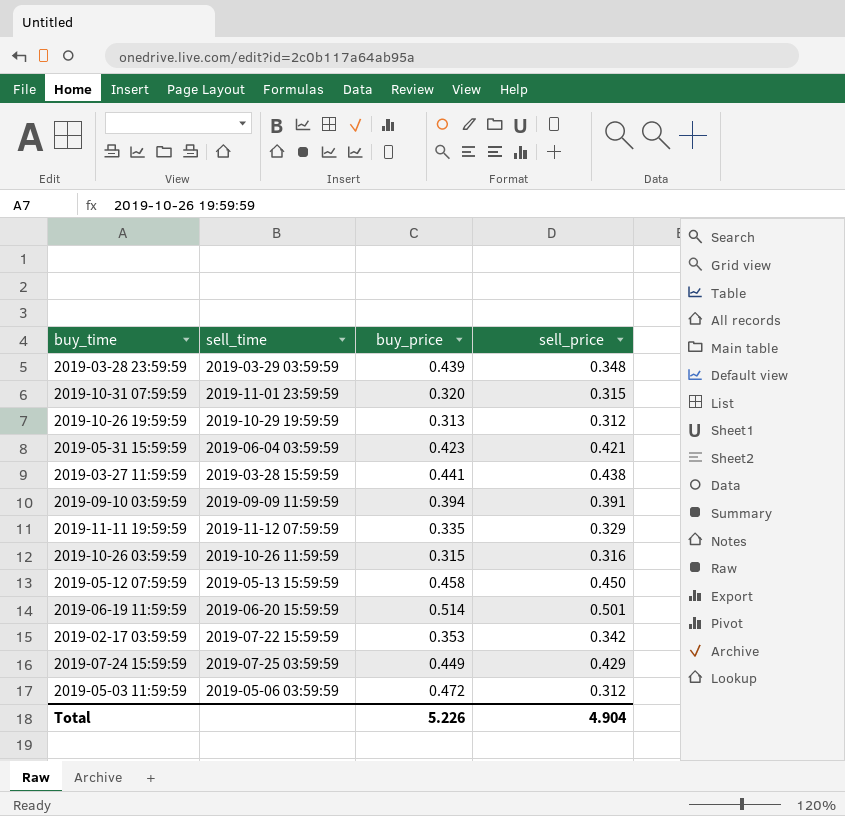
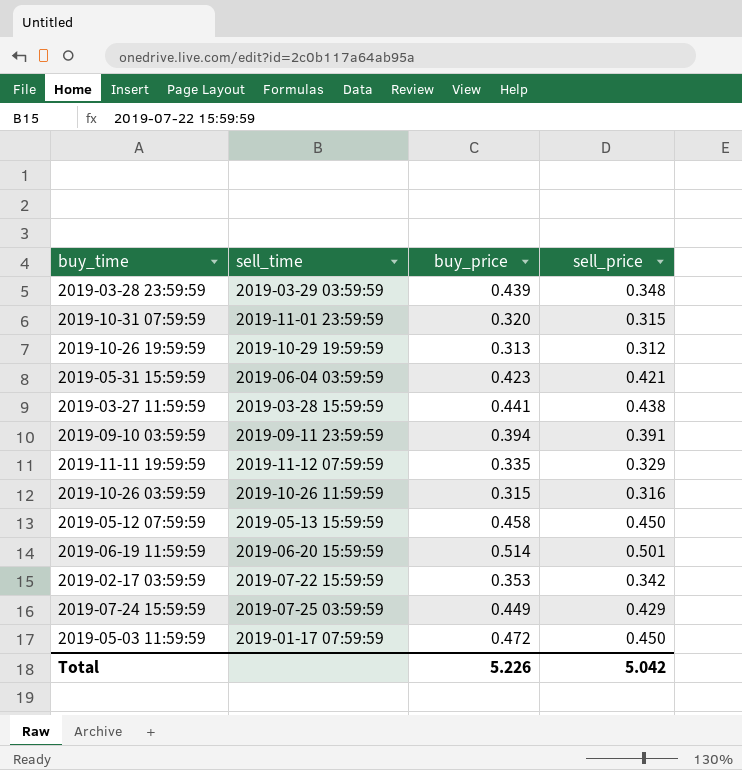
2019-09-10 03:59:59 | sell_time: 2019-09-09 11:59:59 -> 2019-09-11 23:59:59
2019-05-03 11:59:59 | sell_time: 2019-05-06 03:59:59 -> 2019-01-17 07:59:59
2019-05-03 11:59:59 | sell_price: 0.312 -> 0.450
Total | sell_price: 4.904 -> 5.042

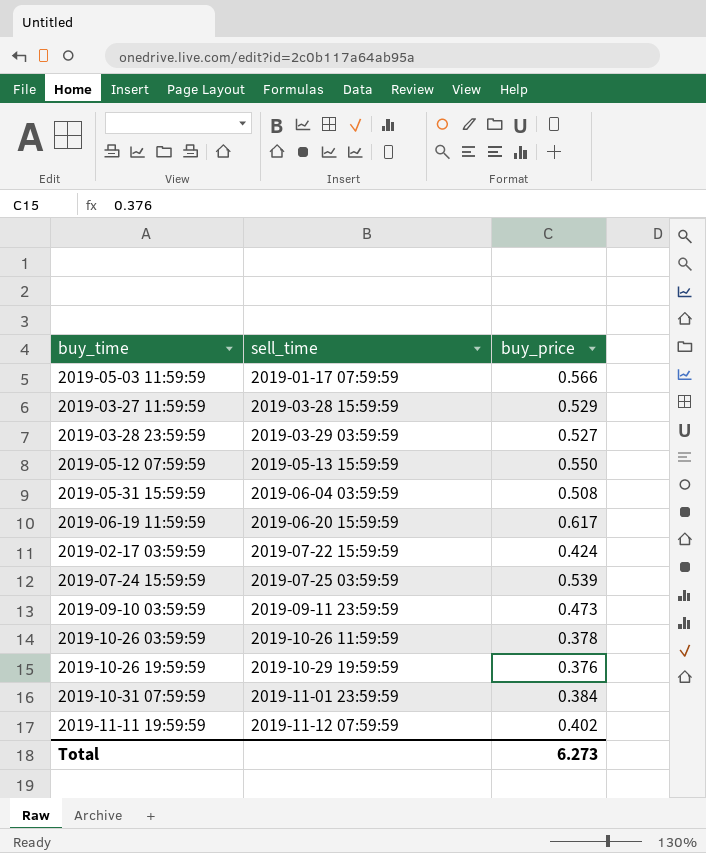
row order: none -> sell_time ascending
column sell_price | position: 4 -> none
2019-05-03 11:59:59 | buy_price: 0.472 -> 0.566
2019-03-27 11:59:59 | buy_price: 0.441 -> 0.529
2019-03-28 23:59:59 | buy_price: 0.439 -> 0.527
2019-05-12 07:59:59 | buy_price: 0.458 -> 0.550
2019-05-31 15:59:59 | buy_price: 0.423 -> 0.508
2019-06-19 11:59:59 | buy_price: 0.514 -> 0.617
2019-02-17 03:59:59 | buy_price: 0.353 -> 0.424
2019-07-24 15:59:59 | buy_price: 0.449 -> 0.539
2019-09-10 03:59:59 | buy_price: 0.394 -> 0.473
2019-10-26 03:59:59 | buy_price: 0.315 -> 0.378
2019-10-26 19:59:59 | buy_price: 0.313 -> 0.376
2019-10-31 07:59:59 | buy_price: 0.320 -> 0.384
2019-11-11 19:59:59 | buy_price: 0.335 -> 0.402
Total | buy_price: 5.226 -> 6.273

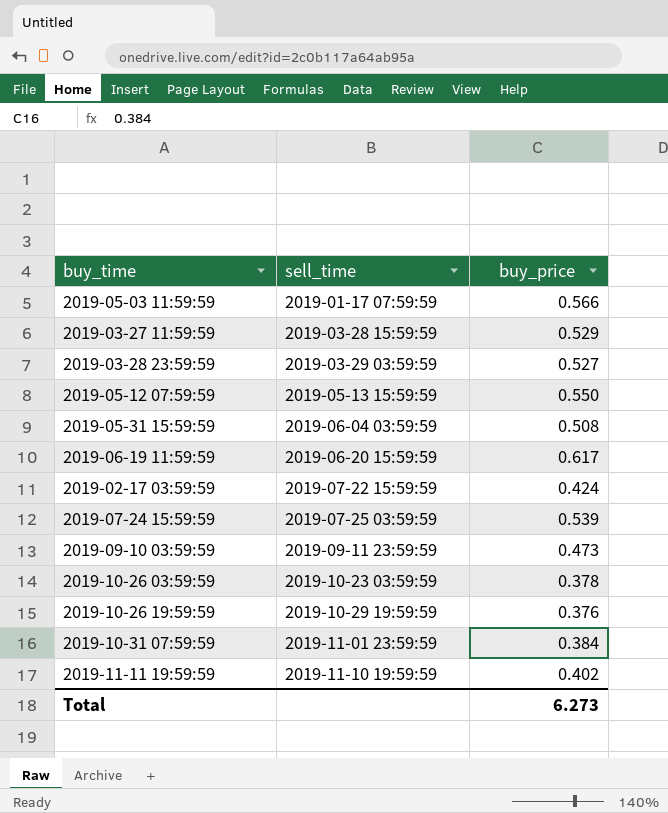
2019-10-26 03:59:59 | sell_time: 2019-10-26 11:59:59 -> 2019-10-23 03:59:59
2019-11-11 19:59:59 | sell_time: 2019-11-12 07:59:59 -> 2019-11-10 19:59:59

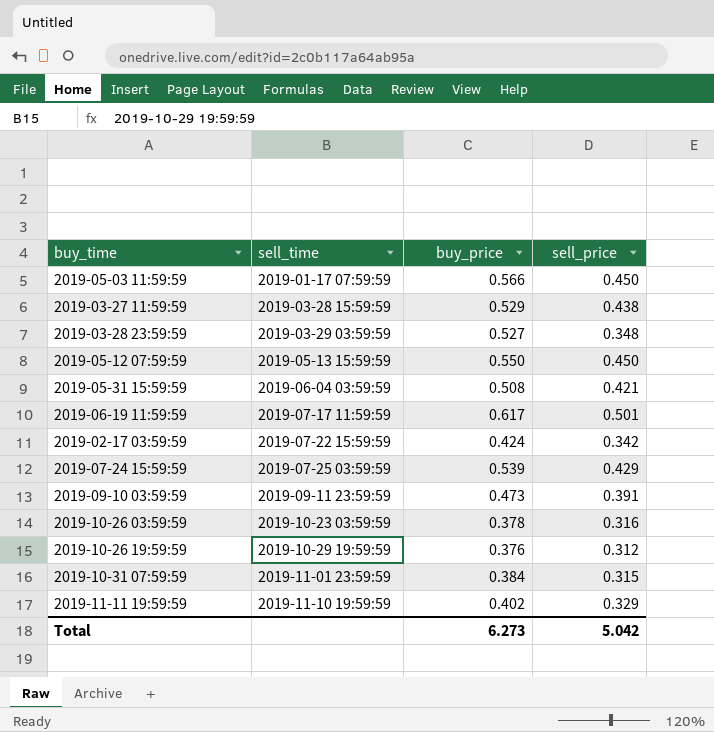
column sell_price | position: none -> 4
2019-06-19 11:59:59 | sell_time: 2019-06-20 15:59:59 -> 2019-07-17 11:59:59

